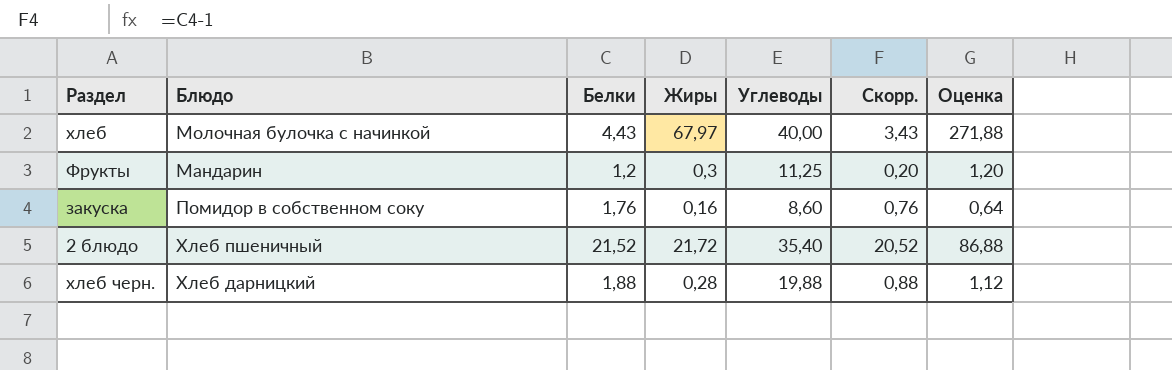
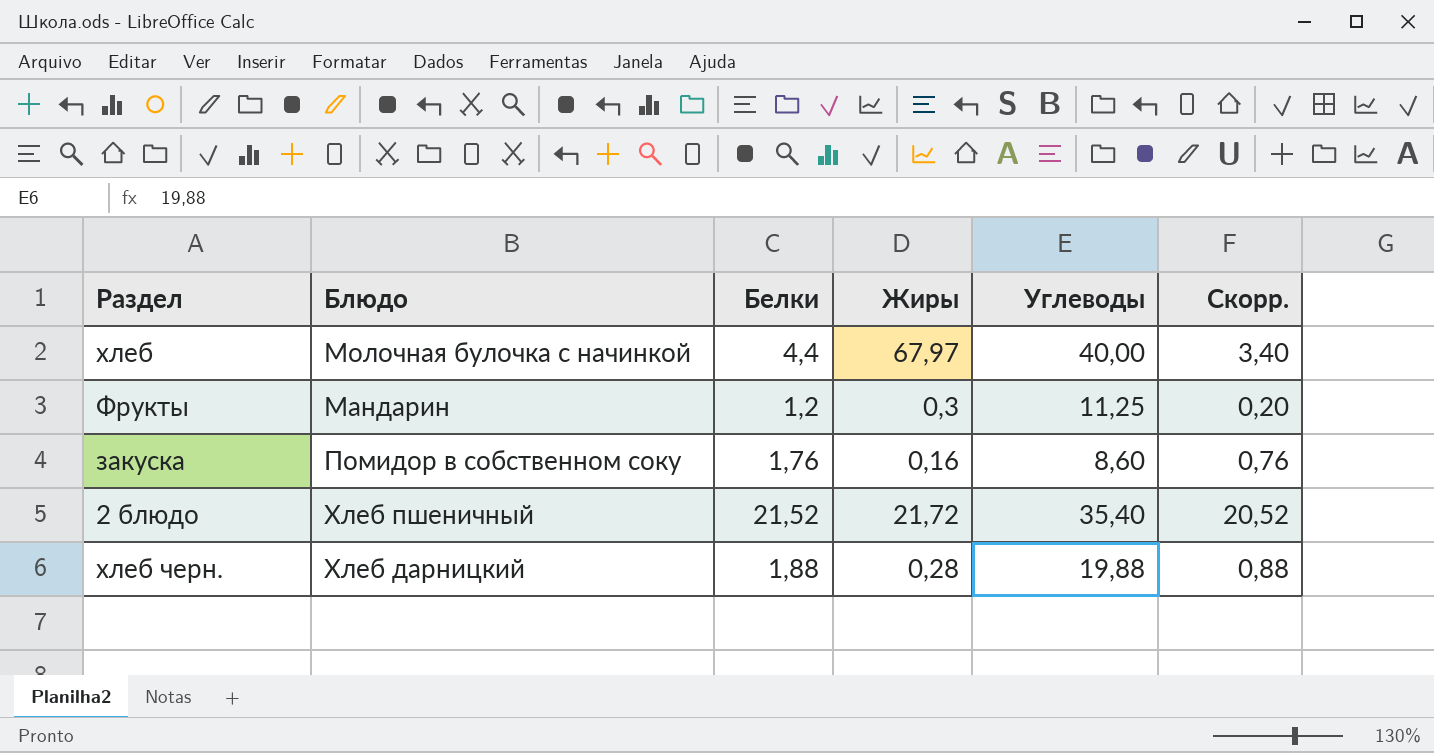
column Оценка | formula: [Жиры] * 4 -> none
хлеб | Белки: 4,43 -> 4,4
хлеб | Скорр.: 3,43 -> 3,40

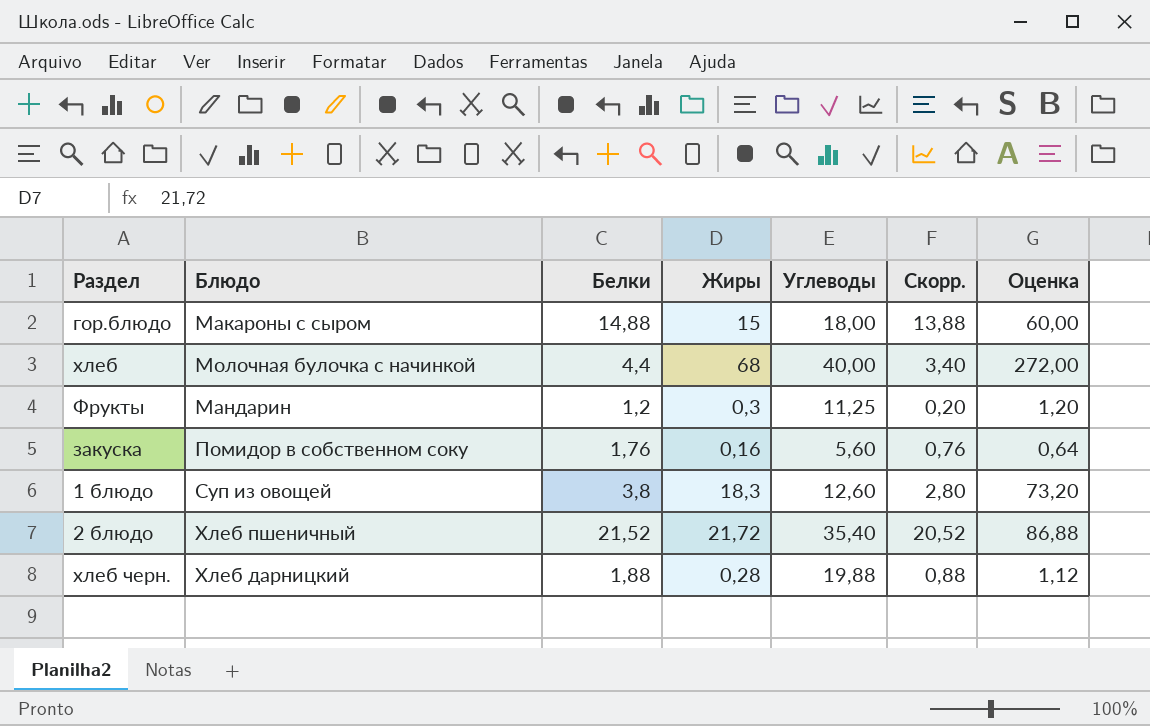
column Оценка | formula: none -> [Жиры] * 4
row гор.блюдо: none -> Макароны с сыром | 14,88 | 15 | 18,00 | 13,88 | 60,00
хлеб | Жиры: 67,97 -> 68
закуска | Углеводы: 8,60 -> 5,60
row 1 блюдо: none -> Суп из овощей | 3,8 | 18,3 | 12,60 | 2,80 | 73,20

